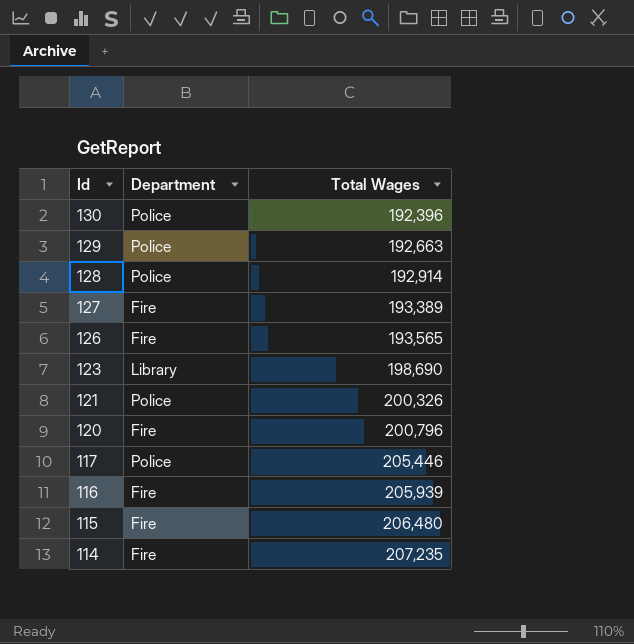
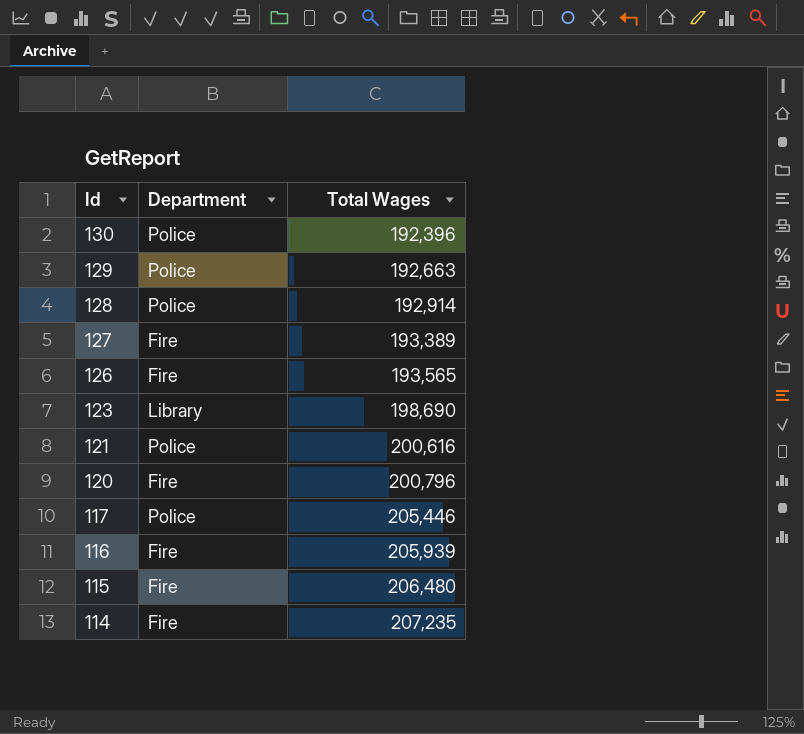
121 | Total Wages: 200,326 -> 200,616

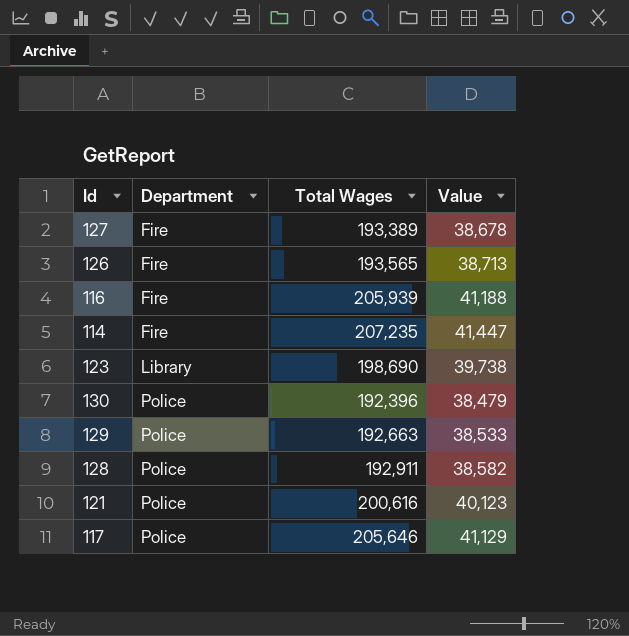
row order: Id descending -> Department ascending
column Value | formula: none -> [Total Wages] * 0.2
row 120: Fire | 200,796 -> none
row 115: Fire | 206,480 -> none
128 | Total Wages: 192,914 -> 192,911
117 | Total Wages: 205,446 -> 205,646

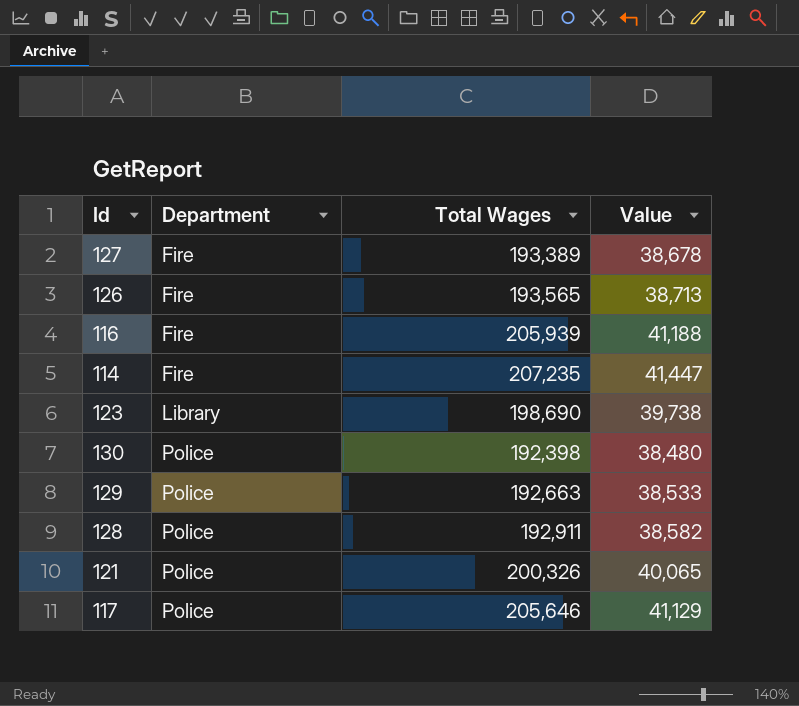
130 | Total Wages: 192,396 -> 192,398
130 | Value: 38,479 -> 38,480
121 | Total Wages: 200,616 -> 200,326
121 | Value: 40,123 -> 40,065

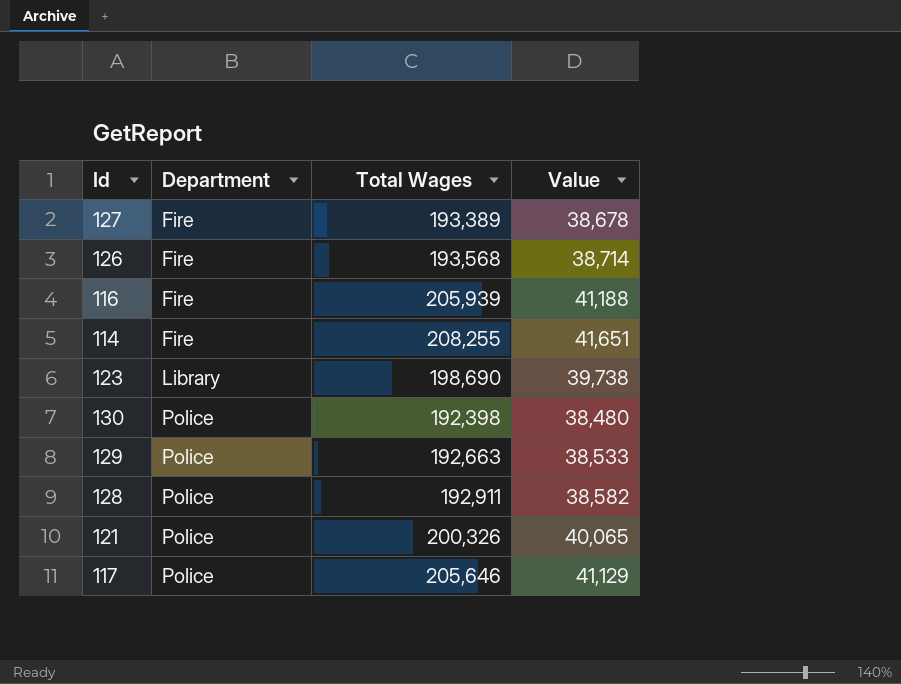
126 | Total Wages: 193,565 -> 193,568
126 | Value: 38,713 -> 38,714
114 | Total Wages: 207,235 -> 208,255
114 | Value: 41,447 -> 41,651

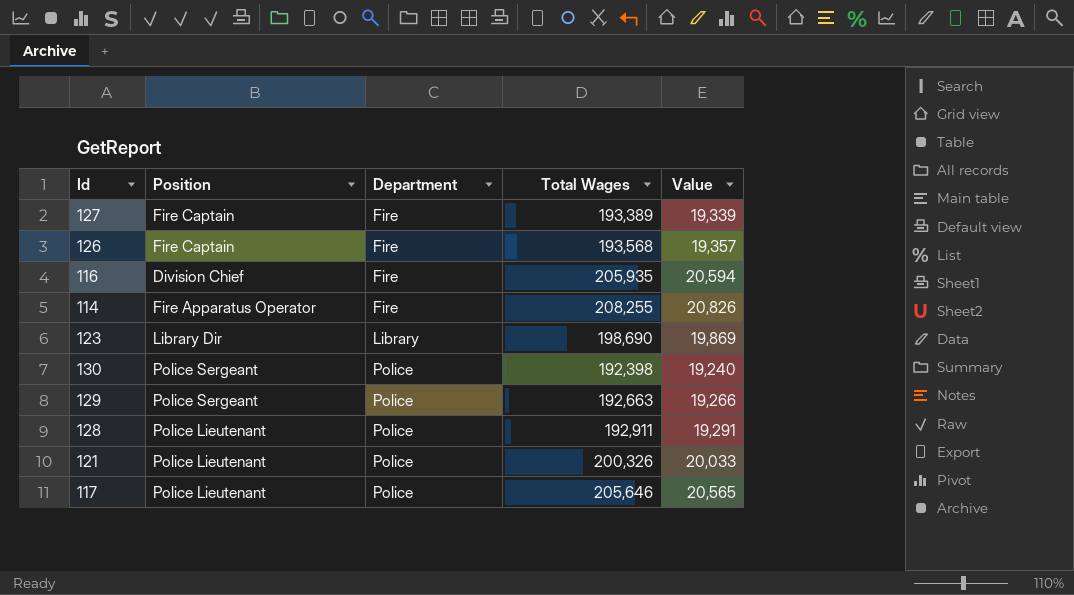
column Position | position: none -> 2
column Value | formula: [Total Wages] * 0.2 -> [Total Wages] * 0.1
116 | Total Wages: 205,939 -> 205,935

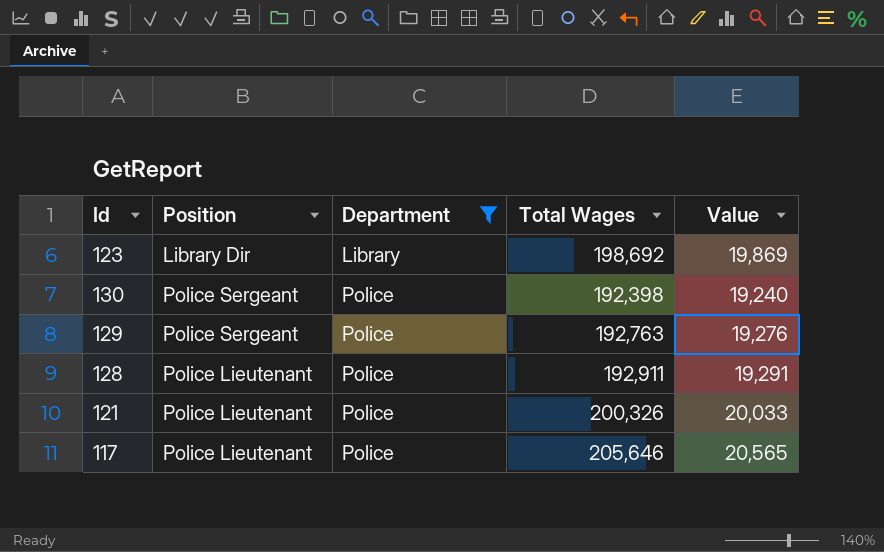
filter: none -> Department != Fire
123 | Total Wages: 198,690 -> 198,692
129 | Total Wages: 192,663 -> 192,763
129 | Value: 19,266 -> 19,276

